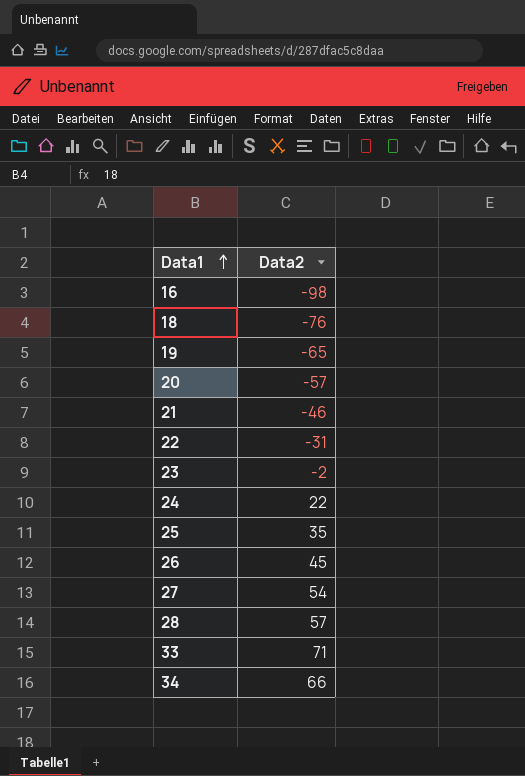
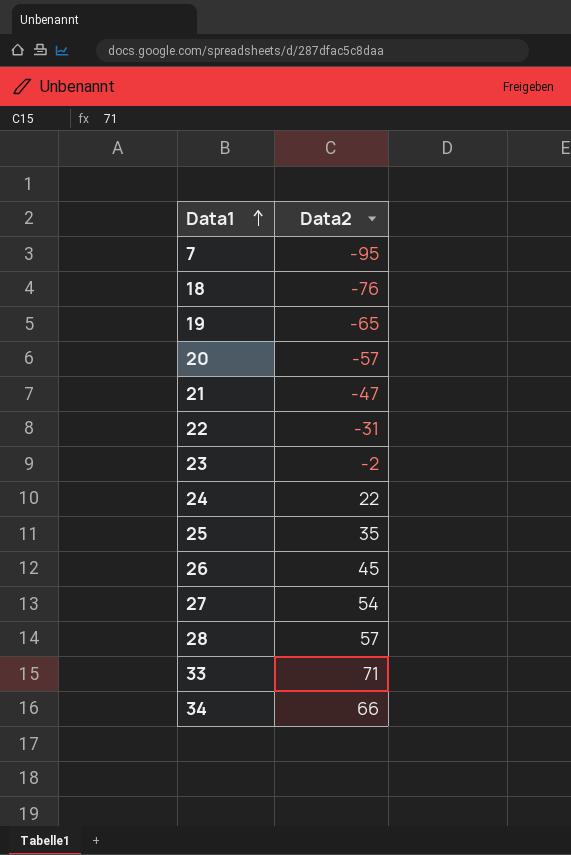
row 16: -98 -> none
row 7: none -> -95
21 | Data2: -46 -> -47

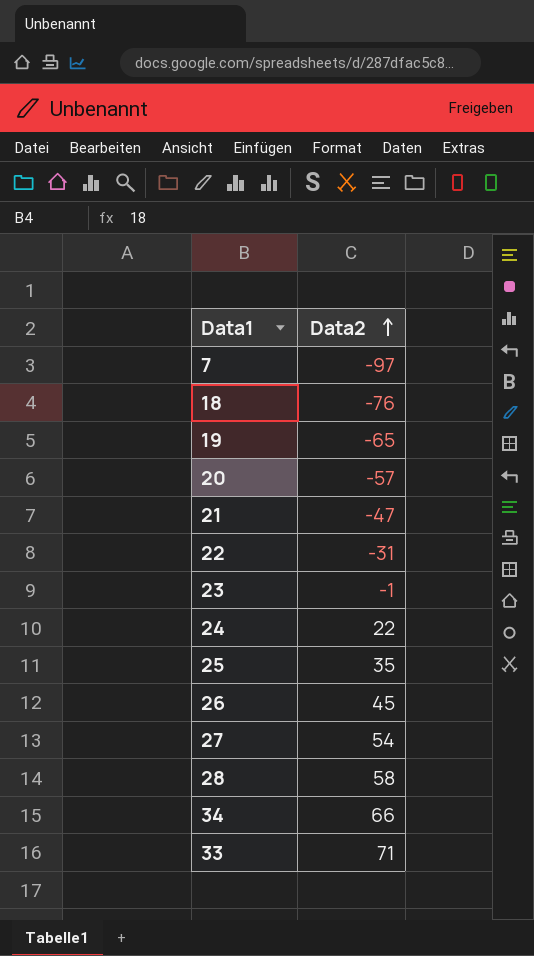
row order: Data1 ascending -> Data2 ascending
7 | Data2: -95 -> -97
23 | Data2: -2 -> -1
28 | Data2: 57 -> 58

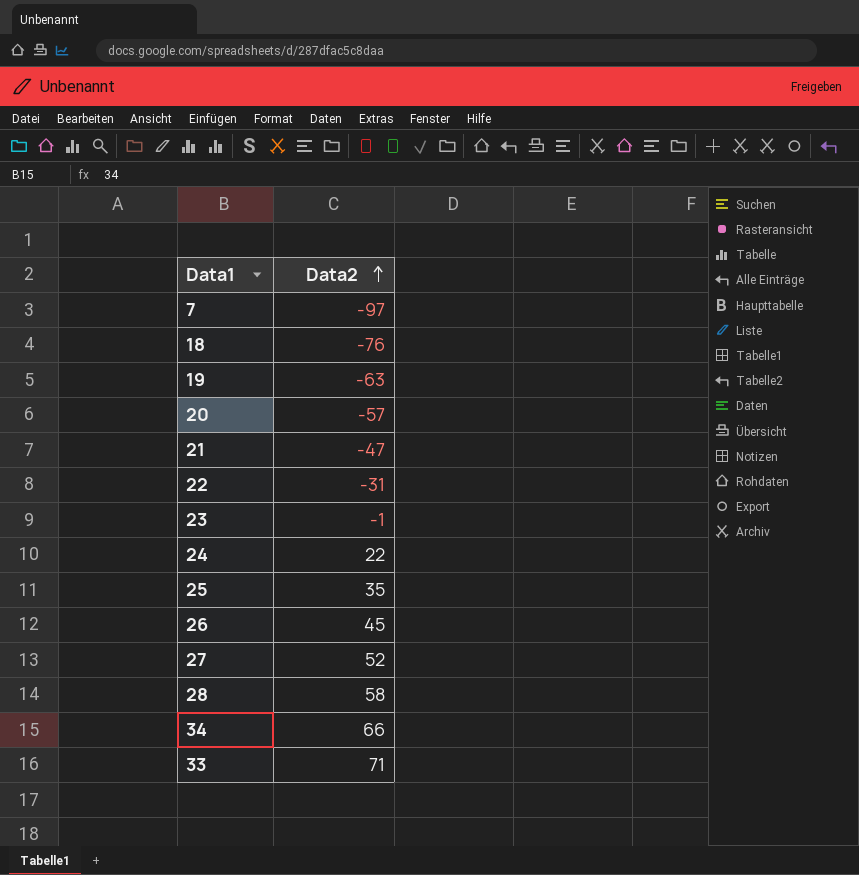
19 | Data2: -65 -> -63
27 | Data2: 54 -> 52

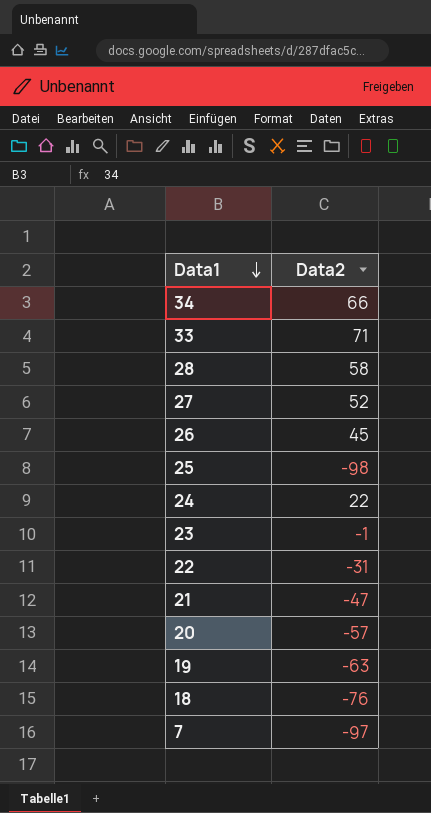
row order: Data2 ascending -> Data1 descending
25 | Data2: 35 -> -98

